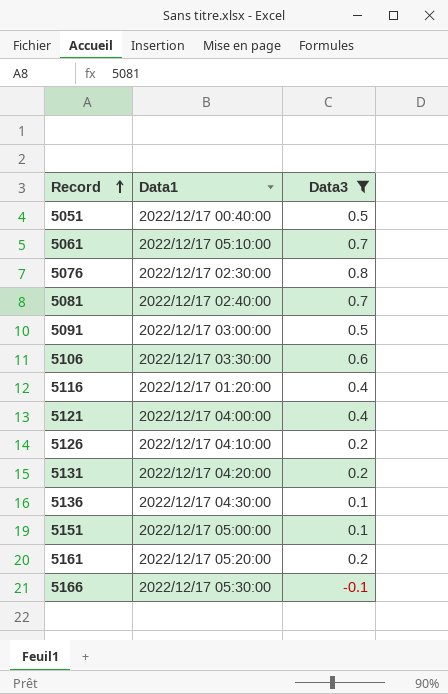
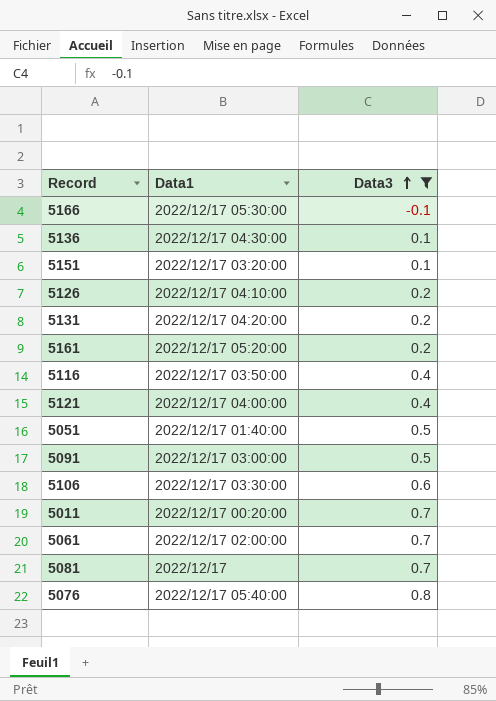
row order: Record ascending -> Data3 ascending
5151 | Data1: 2022/12/17 05:00:00 -> 2022/12/17 03:20:00
5116 | Data1: 2022/12/17 01:20:00 -> 2022/12/17 03:50:00
5051 | Data1: 2022/12/17 00:40:00 -> 2022/12/17 01:40:00
row 5011: none -> 2022/12/17 00:20:00 | 0.7
5061 | Data1: 2022/12/17 05:10:00 -> 2022/12/17 02:00:00
5081 | Data1: 2022/12/17 02:40:00 -> 2022/12/17
5076 | Data1: 2022/12/17 02:30:00 -> 2022/12/17 05:40:00

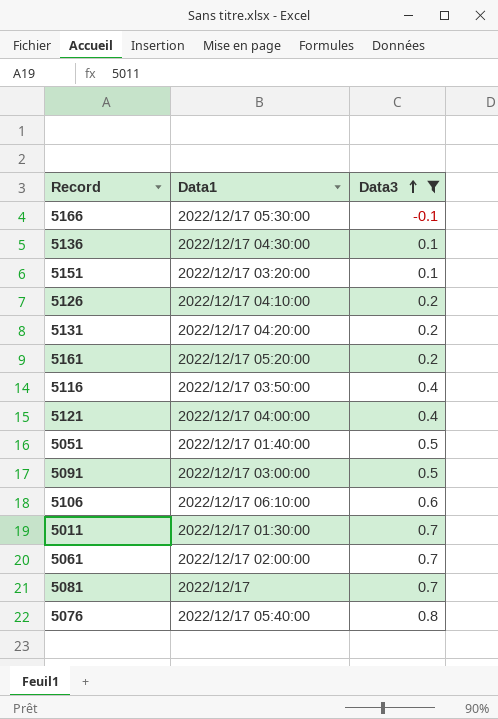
5106 | Data1: 2022/12/17 03:30:00 -> 2022/12/17 06:10:00
5011 | Data1: 2022/12/17 00:20:00 -> 2022/12/17 01:30:00

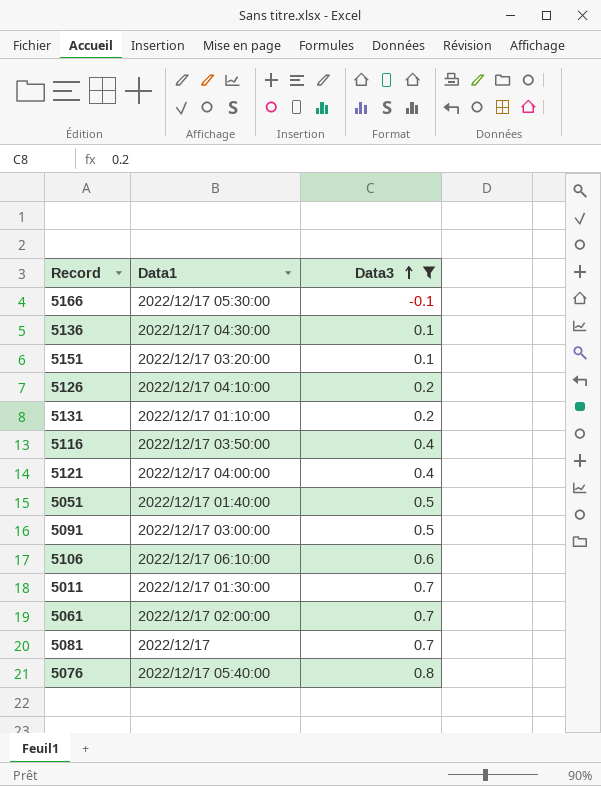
row 5161: 2022/12/17 05:20:00 | 0.2 -> none
5131 | Data1: 2022/12/17 04:20:00 -> 2022/12/17 01:10:00

